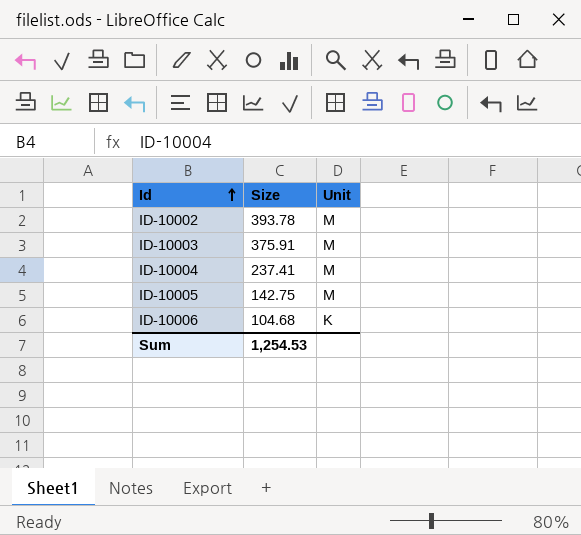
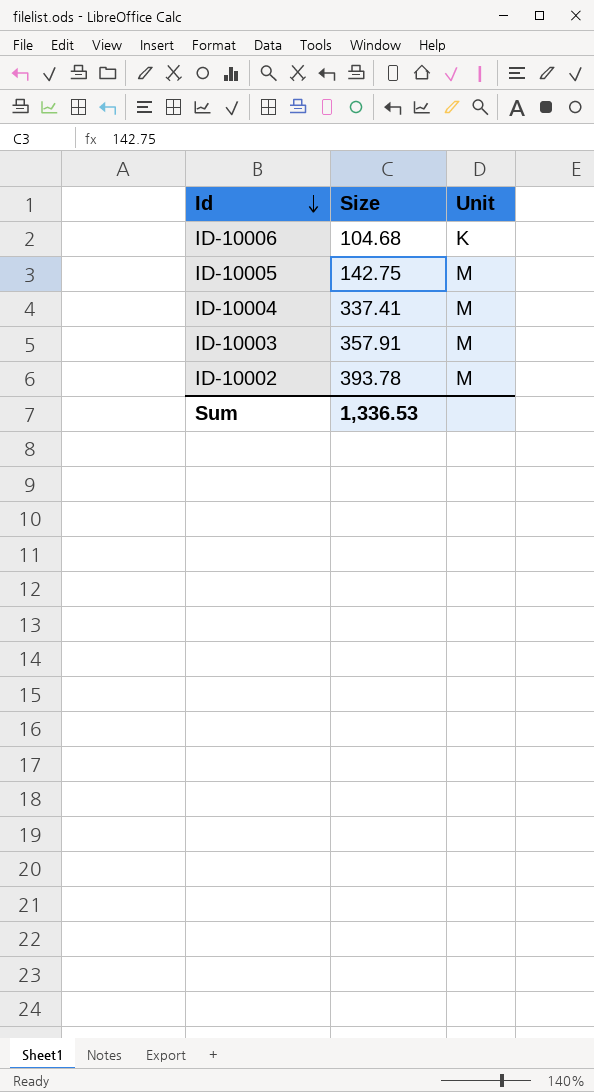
row order: Id ascending -> Id descending
ID-10004 | Size: 237.41 -> 337.41
ID-10003 | Size: 375.91 -> 357.91
Sum | Size: 1,254.53 -> 1,336.53

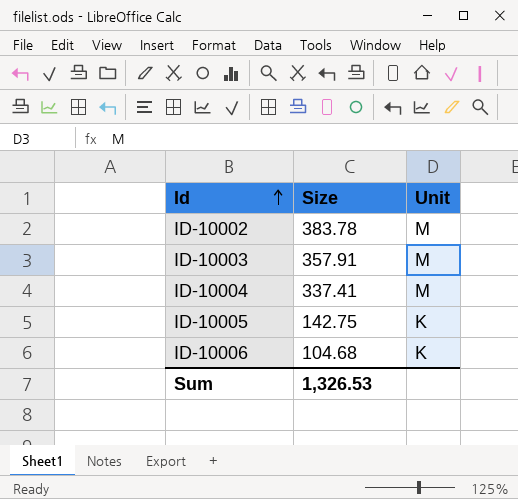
row order: Id descending -> Id ascending
ID-10002 | Size: 393.78 -> 383.78
ID-10005 | Unit: M -> K
Sum | Size: 1,336.53 -> 1,326.53

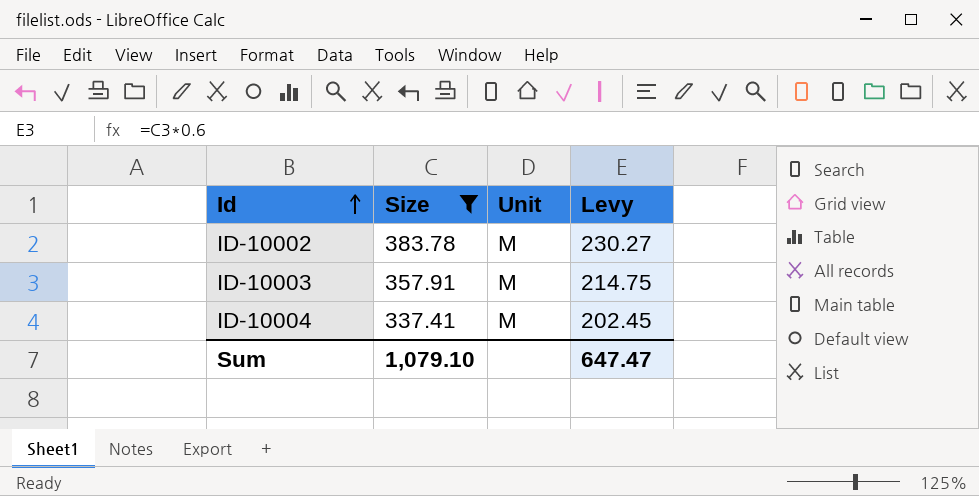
filter: none -> Size >= 337.41
column Levy | formula: none -> [Size] * 0.6
Sum | Size: 1,326.53 -> 1,079.10

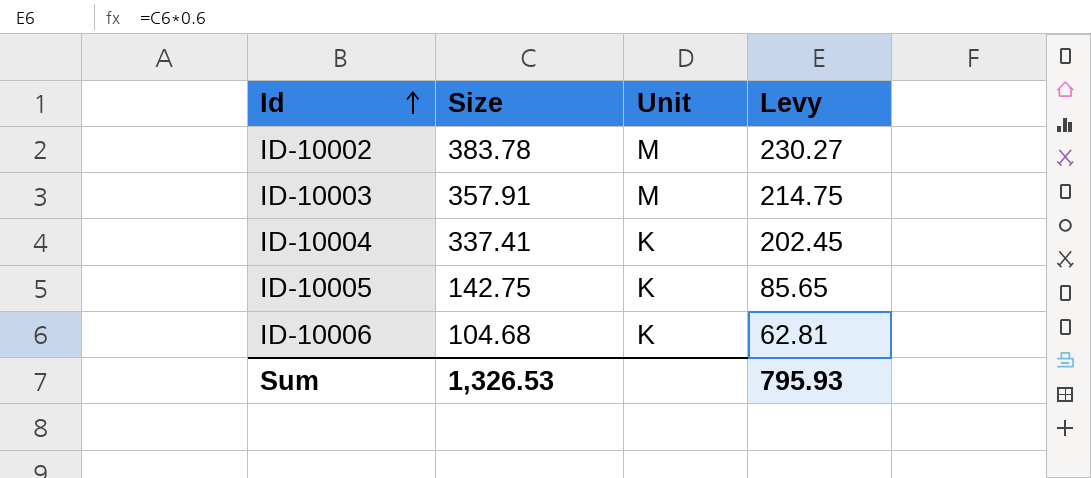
filter: Size >= 337.41 -> none
ID-10004 | Unit: M -> K
Sum | Size: 1,079.10 -> 1,326.53
Sum | Levy: 647.47 -> 795.93

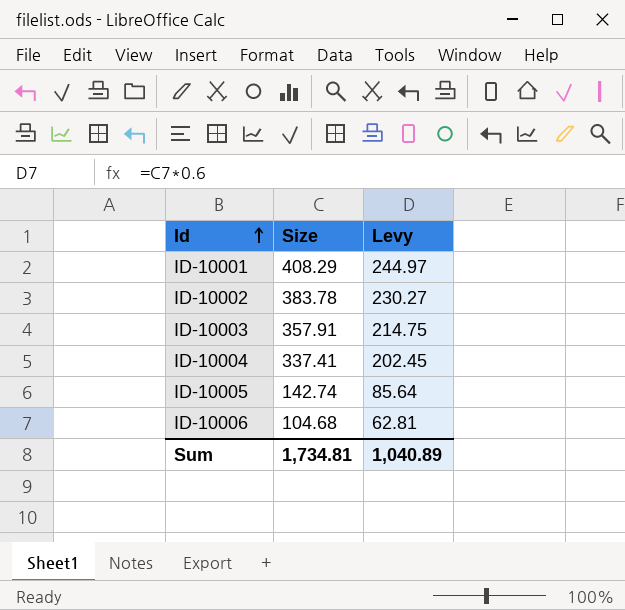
column Unit | position: 3 -> none
row ID-10001: none -> 408.29 | 244.97
ID-10005 | Size: 142.75 -> 142.74
ID-10005 | Levy: 85.65 -> 85.64
Sum | Size: 1,326.53 -> 1,734.81
Sum | Levy: 795.93 -> 1,040.89

